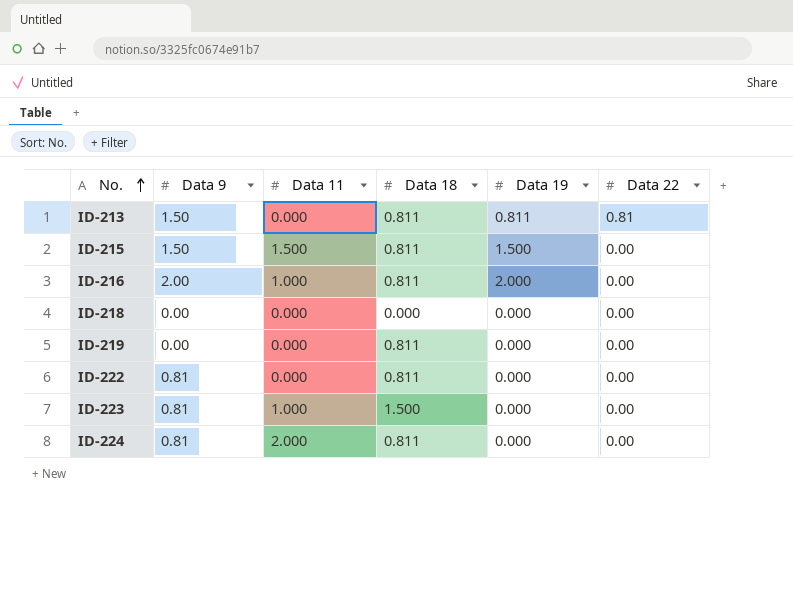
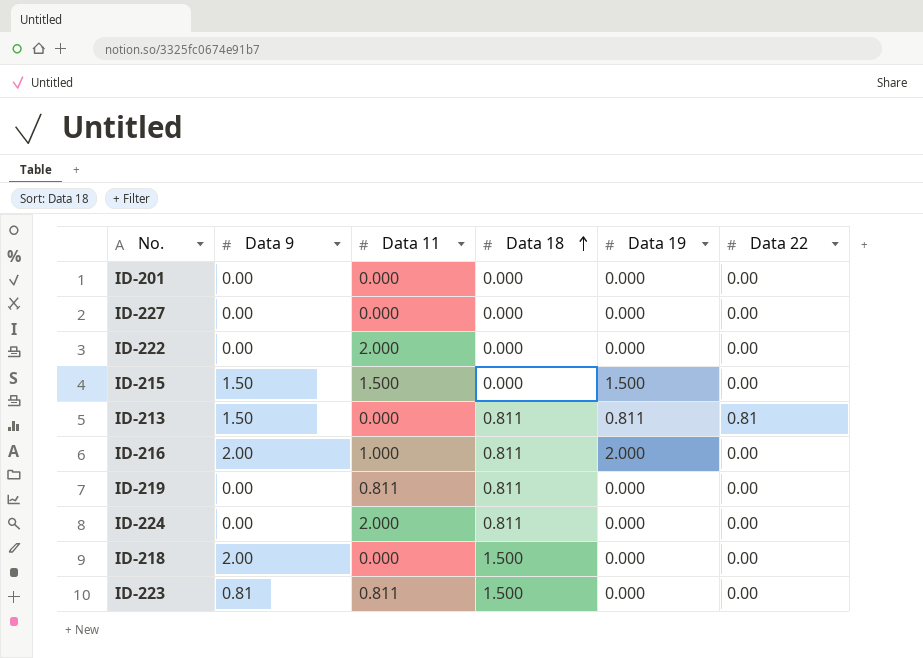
row order: No. ascending -> Data 18 ascending
row ID-201: none -> 0.00 | 0.000 | 0.000 | 0.000 | 0.00
row ID-227: none -> 0.00 | 0.000 | 0.000 | 0.000 | 0.00
ID-222 | Data 9: 0.81 -> 0.00
ID-222 | Data 11: 0.000 -> 2.000
ID-222 | Data 18: 0.811 -> 0.000
ID-215 | Data 18: 0.811 -> 0.000
ID-219 | Data 11: 0.000 -> 0.811
ID-224 | Data 9: 0.81 -> 0.00
ID-218 | Data 9: 0.00 -> 2.00
ID-218 | Data 18: 0.000 -> 1.500
ID-223 | Data 11: 1.000 -> 0.811

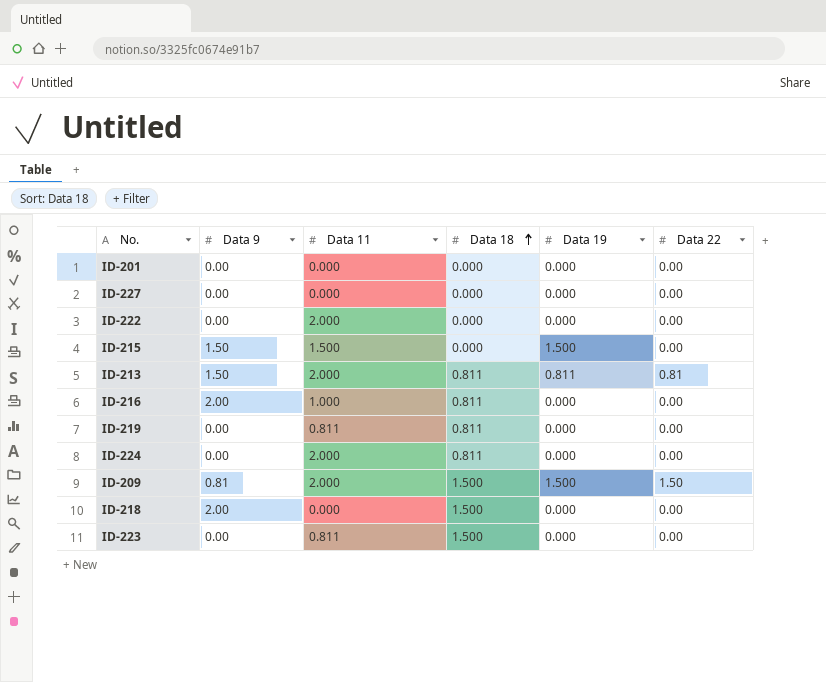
ID-213 | Data 11: 0.000 -> 2.000
ID-216 | Data 19: 2.000 -> 0.000
row ID-209: none -> 0.81 | 2.000 | 1.500 | 1.500 | 1.50
ID-223 | Data 9: 0.81 -> 0.00

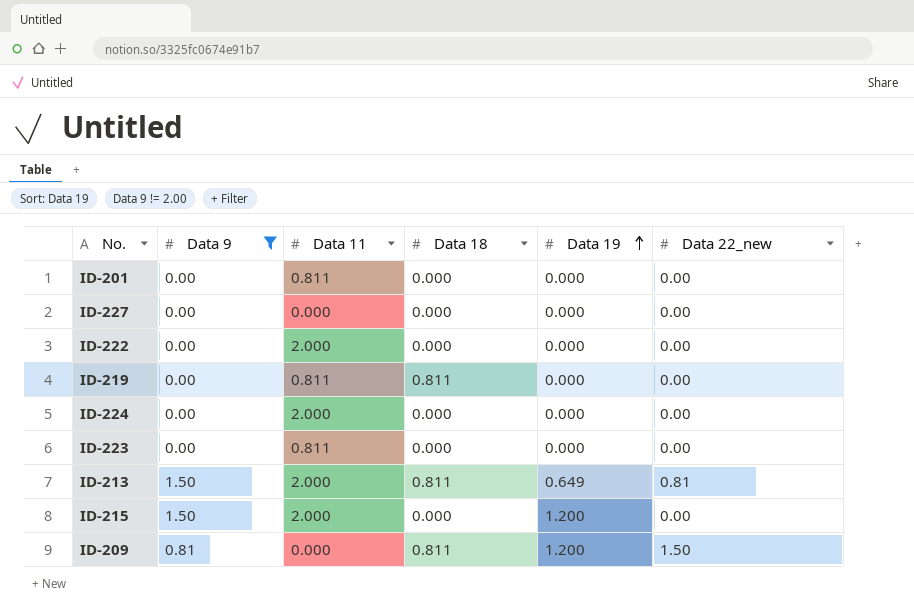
filter: none -> Data 9 != 2.00
row order: Data 18 ascending -> Data 19 ascending
column name: Data 22 -> Data 22_new
ID-201 | Data 11: 0.000 -> 0.811
ID-224 | Data 18: 0.811 -> 0.000
ID-223 | Data 18: 1.500 -> 0.000
ID-213 | Data 19: 0.811 -> 0.649
ID-215 | Data 11: 1.500 -> 2.000
ID-215 | Data 19: 1.500 -> 1.200
ID-209 | Data 11: 2.000 -> 0.000
ID-209 | Data 18: 1.500 -> 0.811
ID-209 | Data 19: 1.500 -> 1.200

